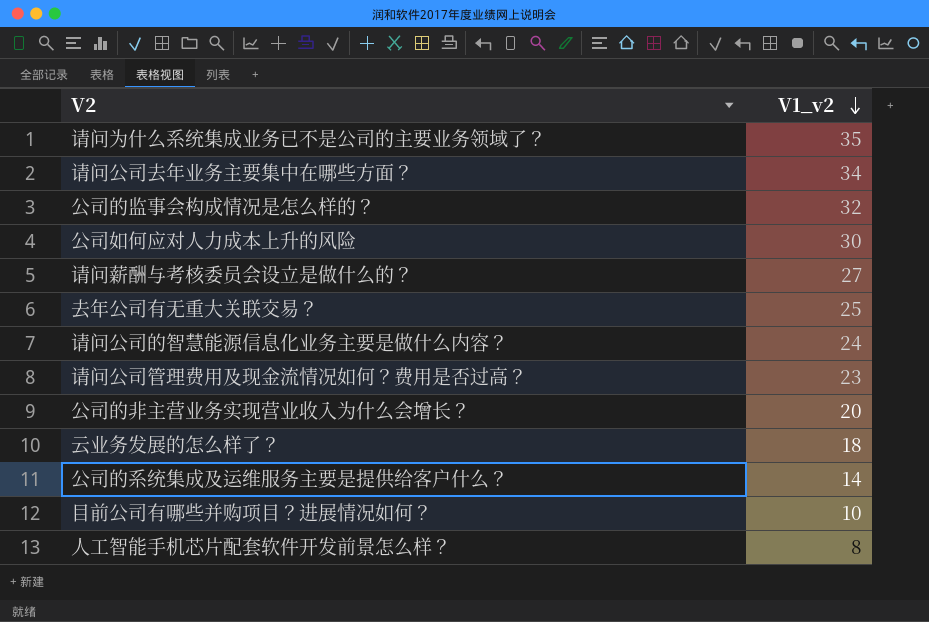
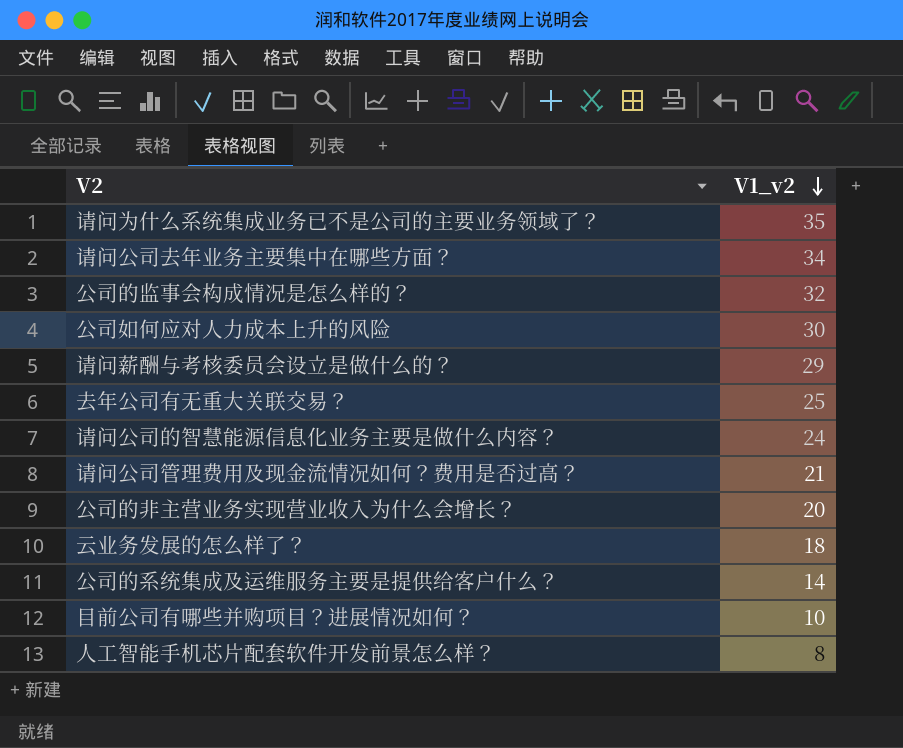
请问薪酬与考核委员会设立是做什么的？ | V1_v2: 27 -> 29
请问公司管理费用及现金流情况如何？费用是否过高？ | V1_v2: 23 -> 21

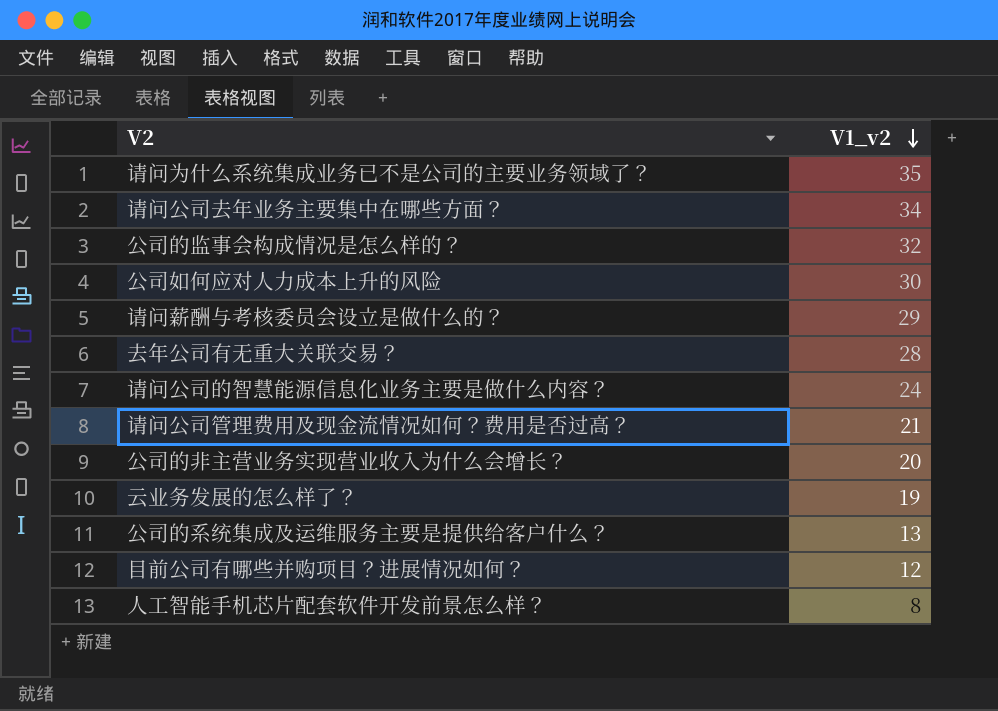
去年公司有无重大关联交易？ | V1_v2: 25 -> 28
云业务发展的怎么样了？ | V1_v2: 18 -> 19
公司的系统集成及运维服务主要是提供给客户什么？ | V1_v2: 14 -> 13
目前公司有哪些并购项目？进展情况如何？ | V1_v2: 10 -> 12

